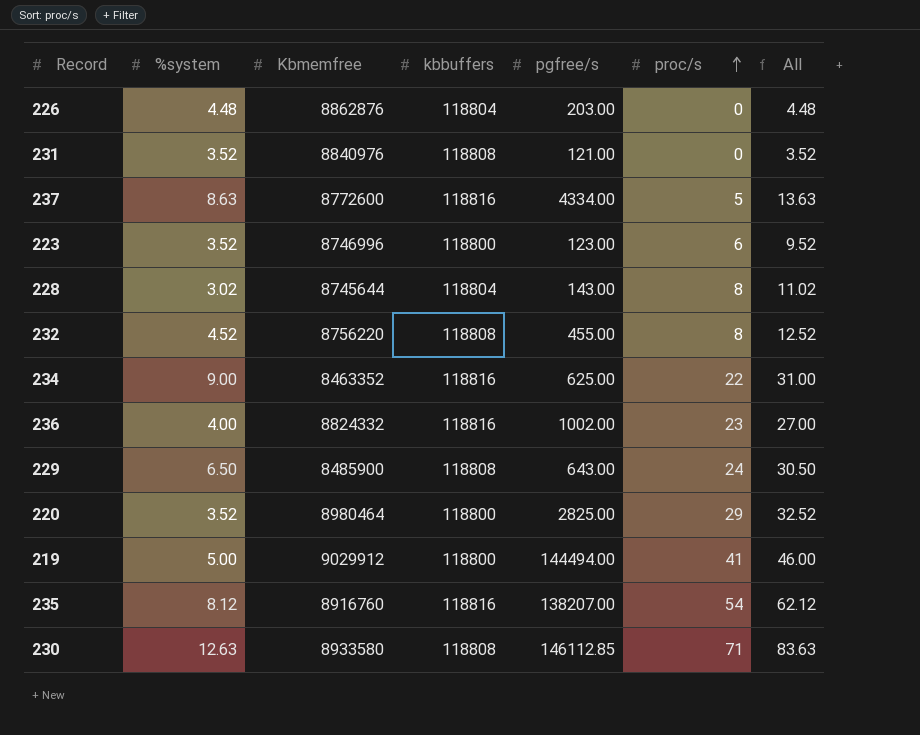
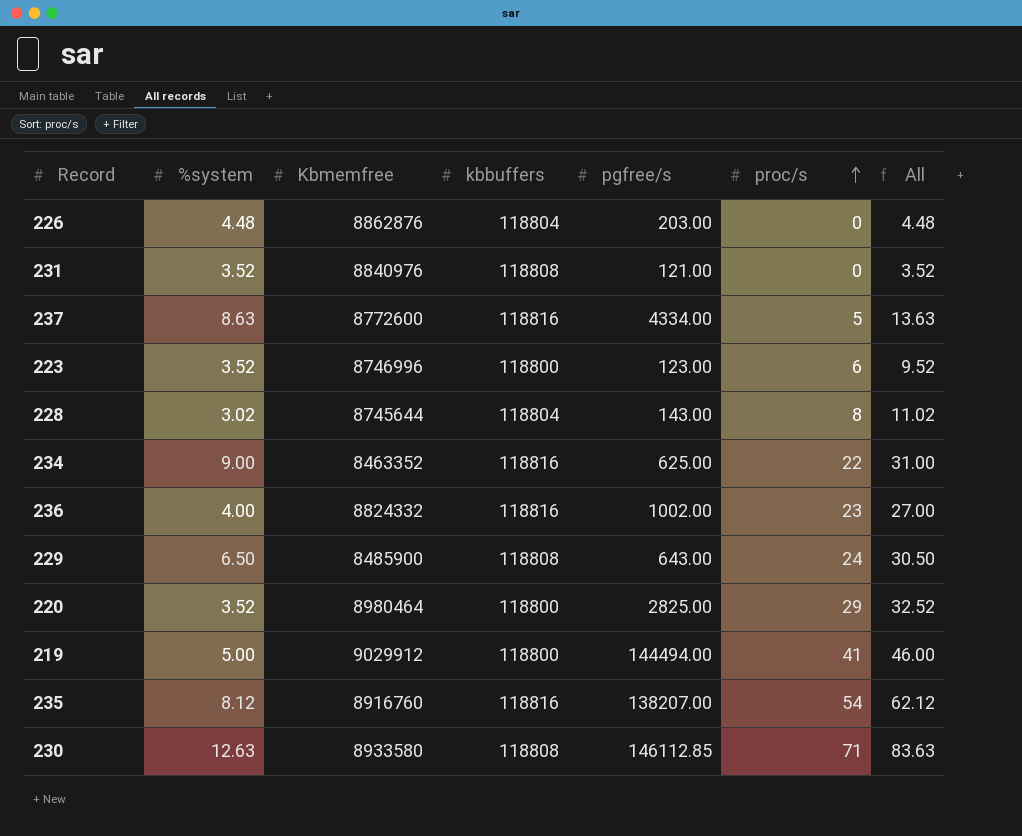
row 232: 4.52 | 8756220 | 118808 | 455.00 | 8 | 12.52 -> none

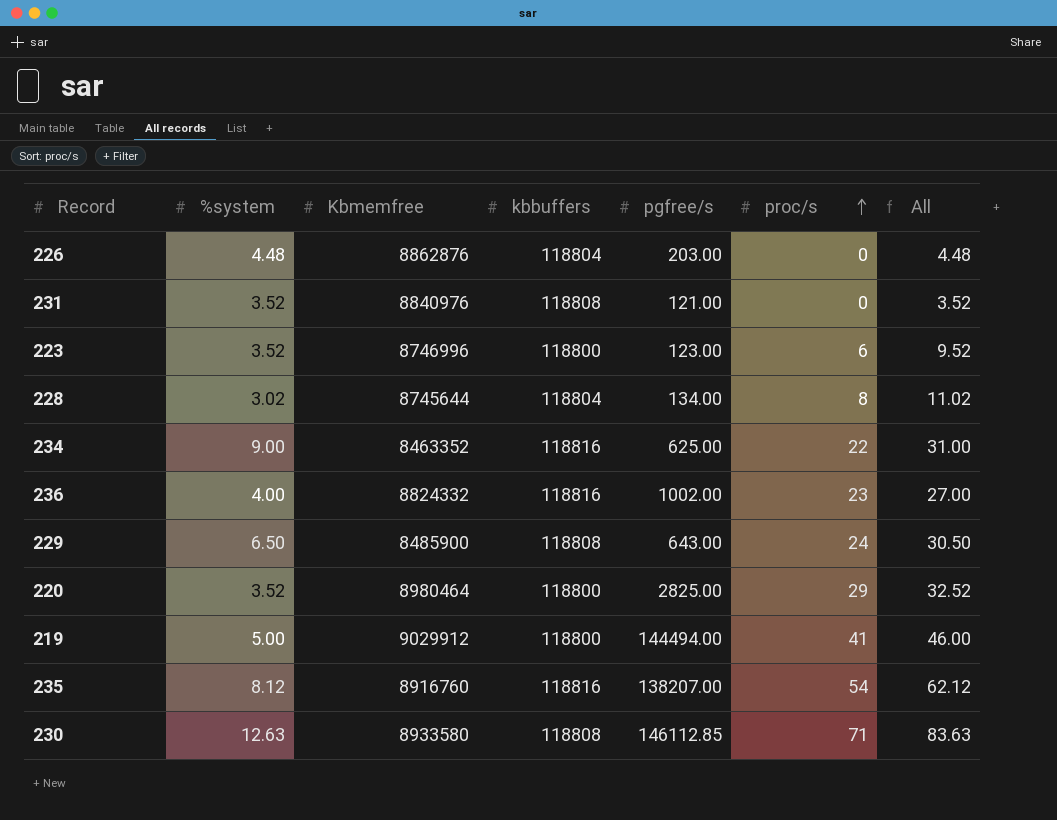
row 237: 8.63 | 8772600 | 118816 | 4334.00 | 5 | 13.63 -> none
228 | pgfree/s: 143.00 -> 134.00

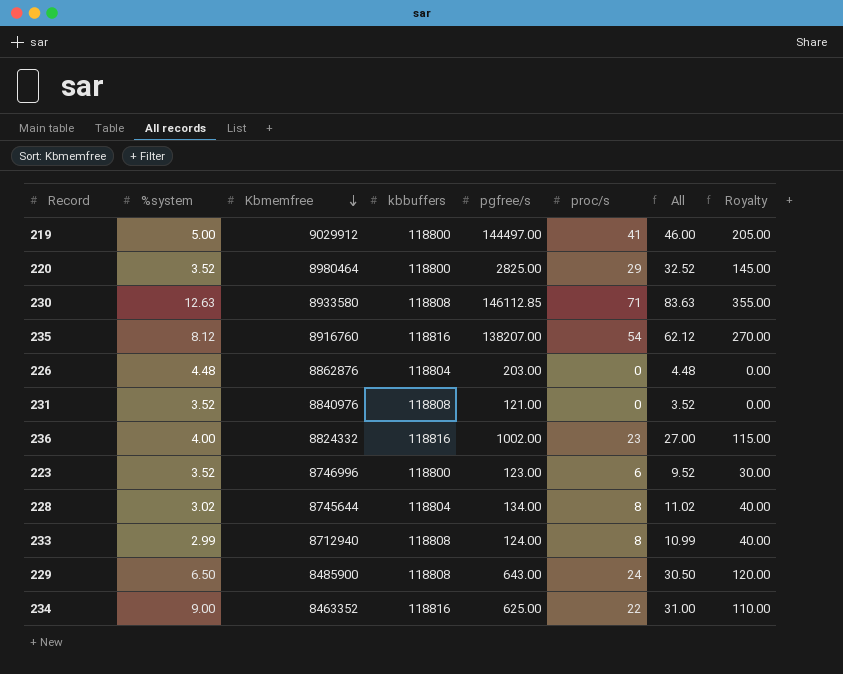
row order: proc/s ascending -> Kbmemfree descending
column Royalty | formula: none -> [proc/s] * 5
219 | pgfree/s: 144494.00 -> 144497.00
row 233: none -> 2.99 | 8712940 | 118808 | 124.00 | 8 | 10.99 | 40.00

